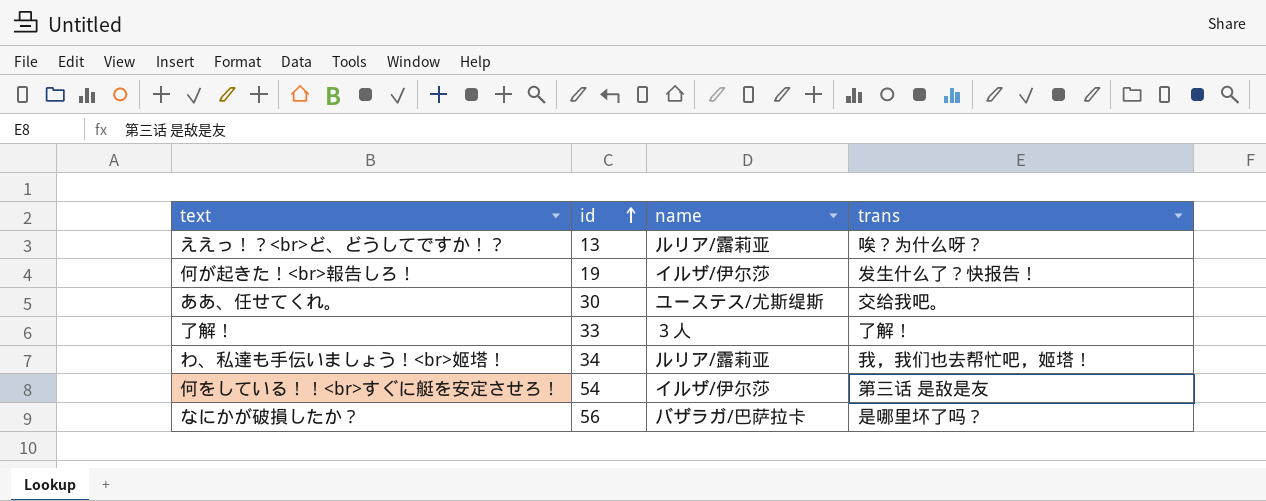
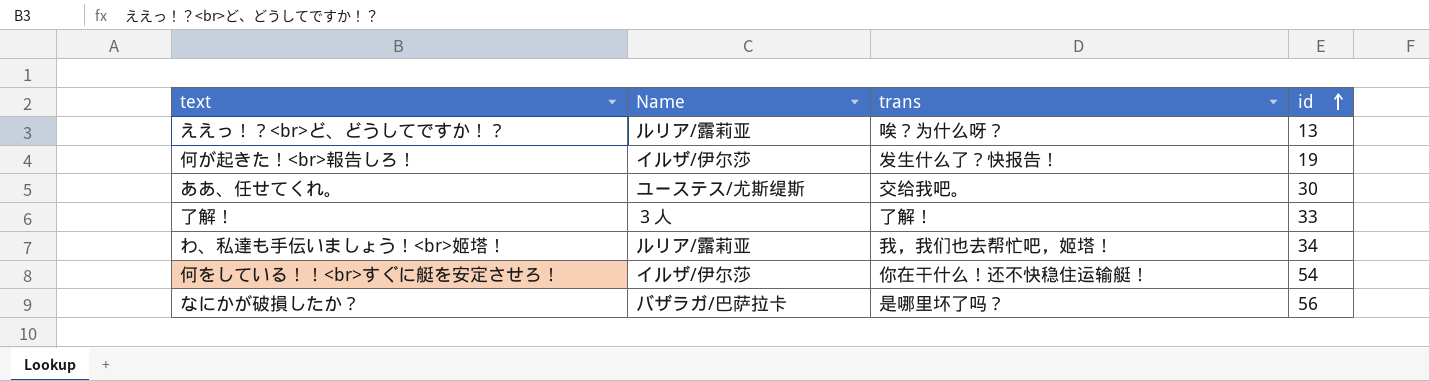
column name: name -> Name
column id | position: 2 -> 4
何をしている！！<br>すぐに艇を安定させろ！ | trans: 第三话 是敌是友 -> 你在干什么！还不快稳住运输艇！

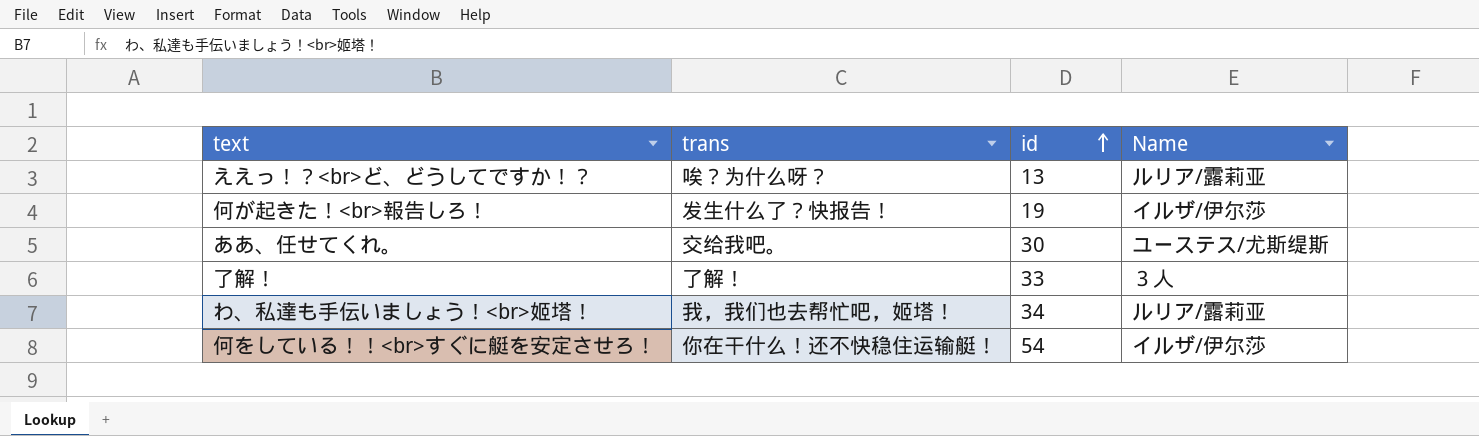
column Name | position: 2 -> 4
row なにかが破損したか？: バザラガ/巴萨拉卡 | 是哪里坏了吗？ | 56 -> none

